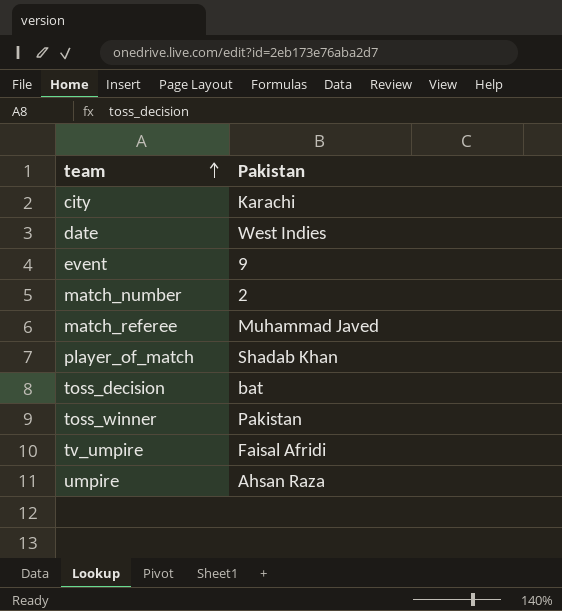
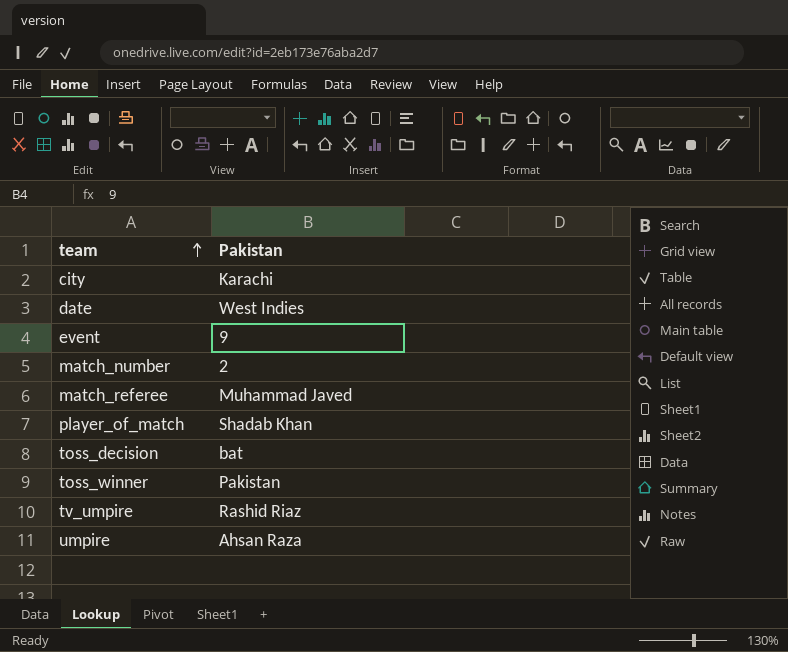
tv_umpire | Pakistan: Faisal Afridi -> Rashid Riaz

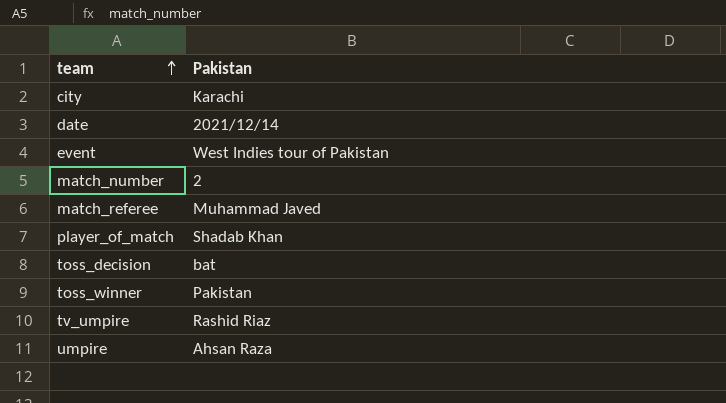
date | Pakistan: West Indies -> 2021/12/14
event | Pakistan: 9 -> West Indies tour of Pakistan

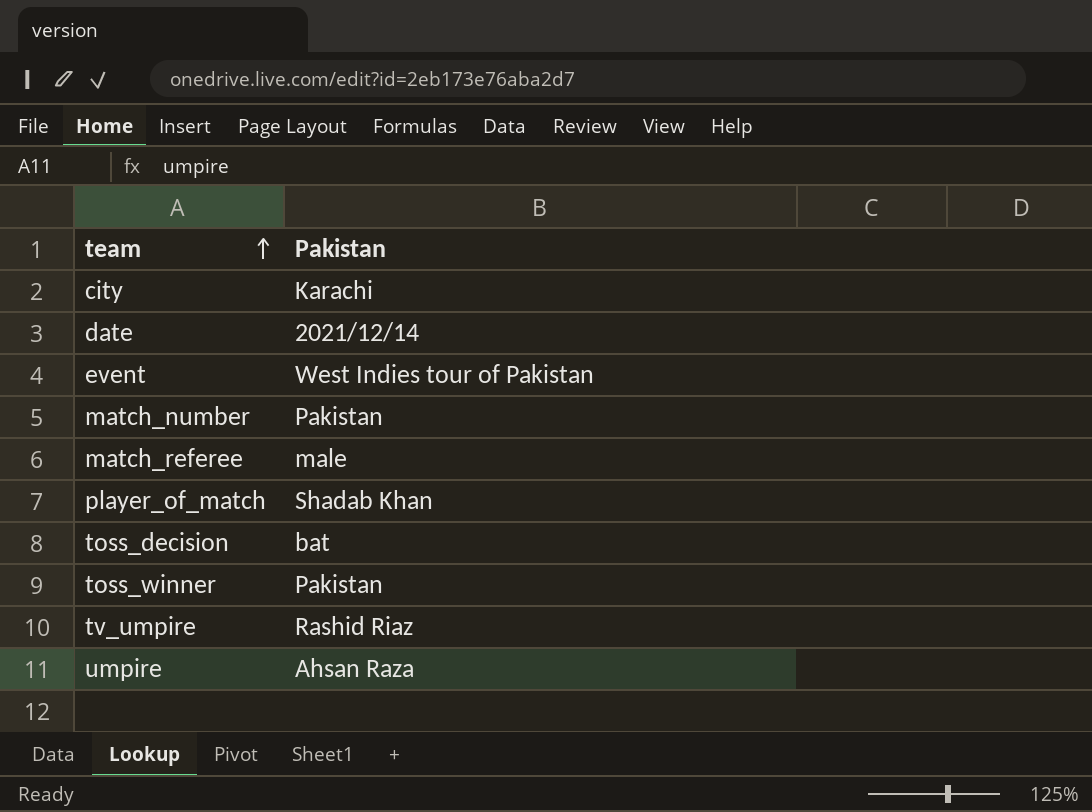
match_number | Pakistan: 2 -> Pakistan
match_referee | Pakistan: Muhammad Javed -> male

